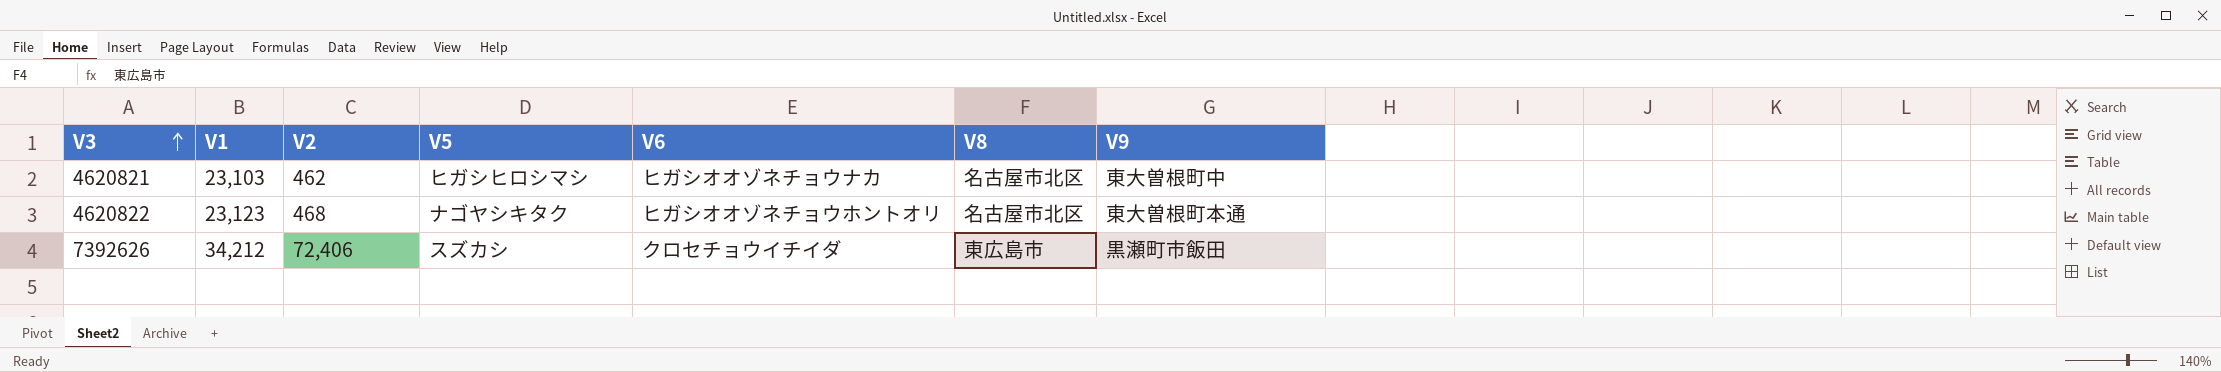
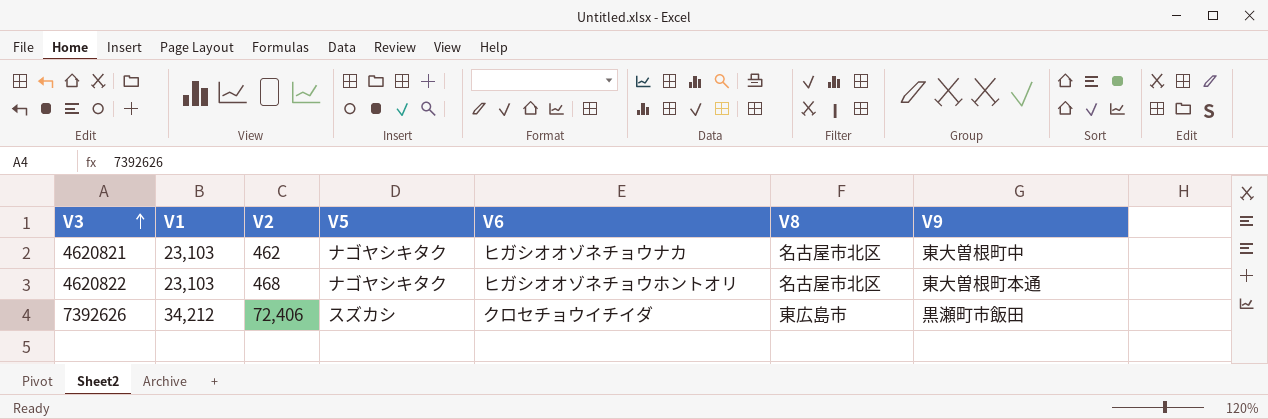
4620821 | V5: ヒガシヒロシマシ -> ナゴヤシキタク
4620822 | V1: 23,123 -> 23,103

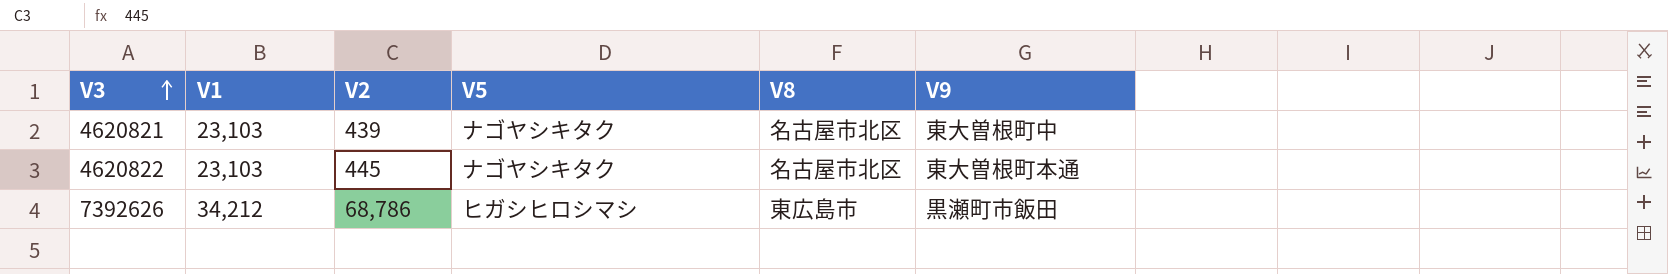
column V6 | position: 5 -> none
4620821 | V2: 462 -> 439
4620822 | V2: 468 -> 445
7392626 | V2: 72,406 -> 68,786
7392626 | V5: スズカシ -> ヒガシヒロシマシ

